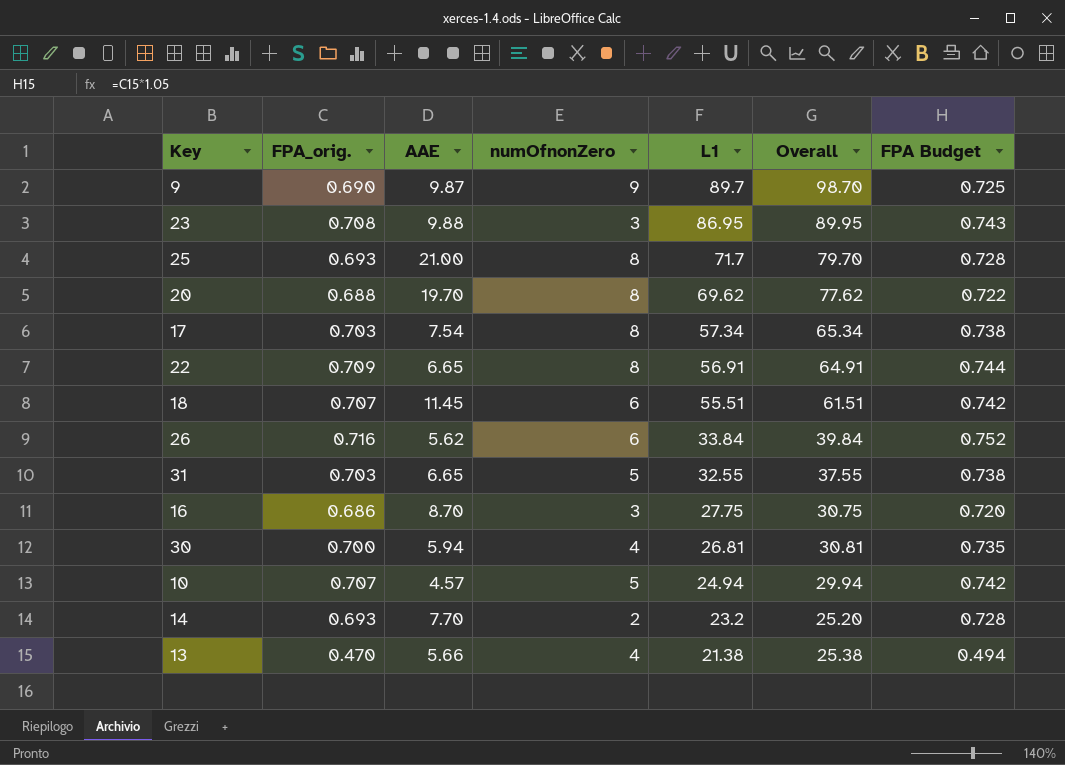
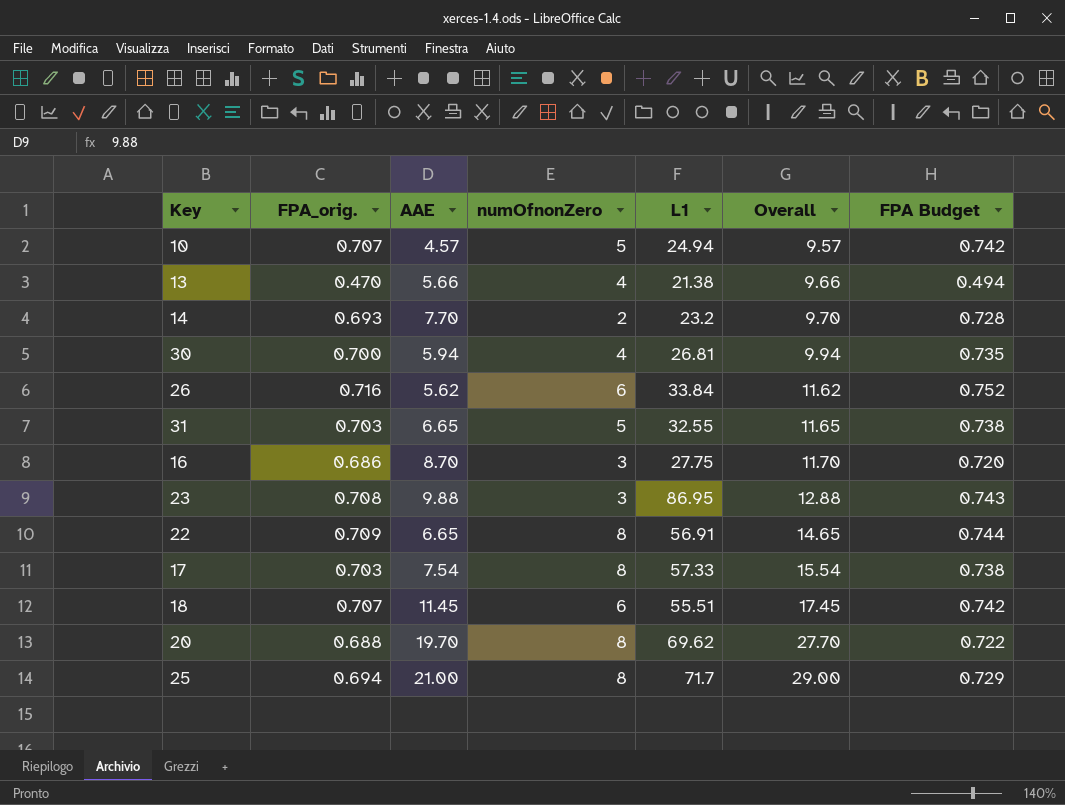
row order: L1 descending -> Overall ascending
column Overall | formula: [numOfnonZero] + [L1] -> [AAE] + [numOfnonZero]
row 9: 0.690 | 9.87 | 9 | 89.7 | 98.70 | 0.725 -> none
17 | L1: 57.34 -> 57.33
25 | FPA_orig.: 0.693 -> 0.694
25 | FPA Budget: 0.728 -> 0.729

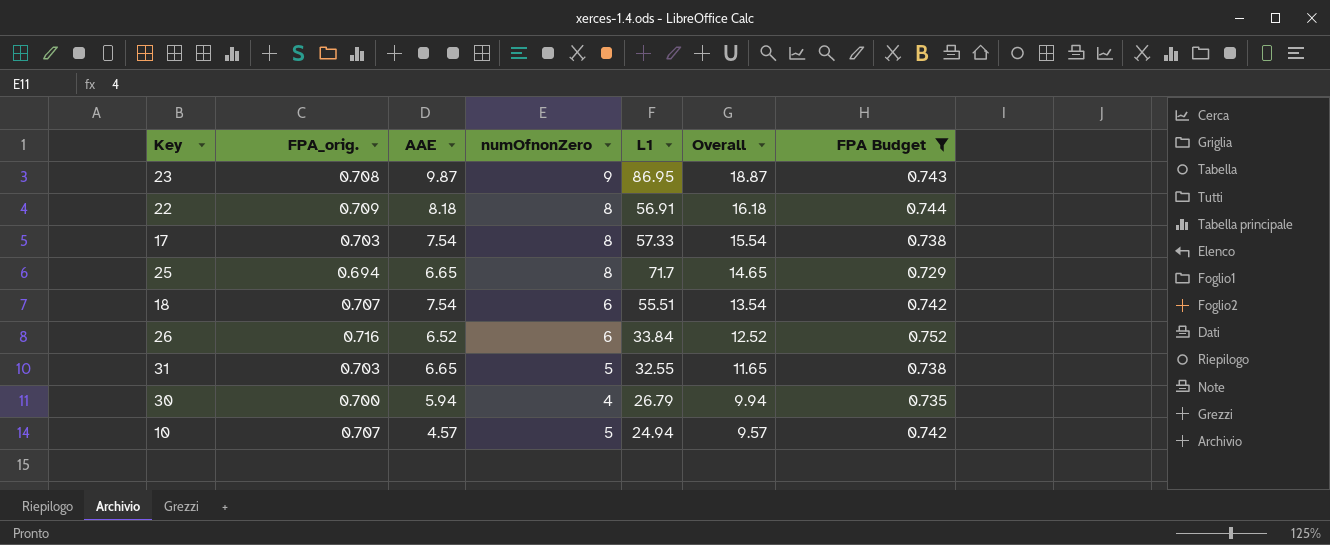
filter: none -> FPA Budget >= 0.729
row order: Overall ascending -> Overall descending
23 | AAE: 9.88 -> 9.87
23 | numOfnonZero: 3 -> 9
23 | Overall: 12.88 -> 18.87
22 | AAE: 6.65 -> 8.18
22 | Overall: 14.65 -> 16.18
25 | AAE: 21.00 -> 6.65
25 | Overall: 29.00 -> 14.65
18 | AAE: 11.45 -> 7.54
18 | Overall: 17.45 -> 13.54
26 | AAE: 5.62 -> 6.52
26 | Overall: 11.62 -> 12.52
30 | L1: 26.81 -> 26.79

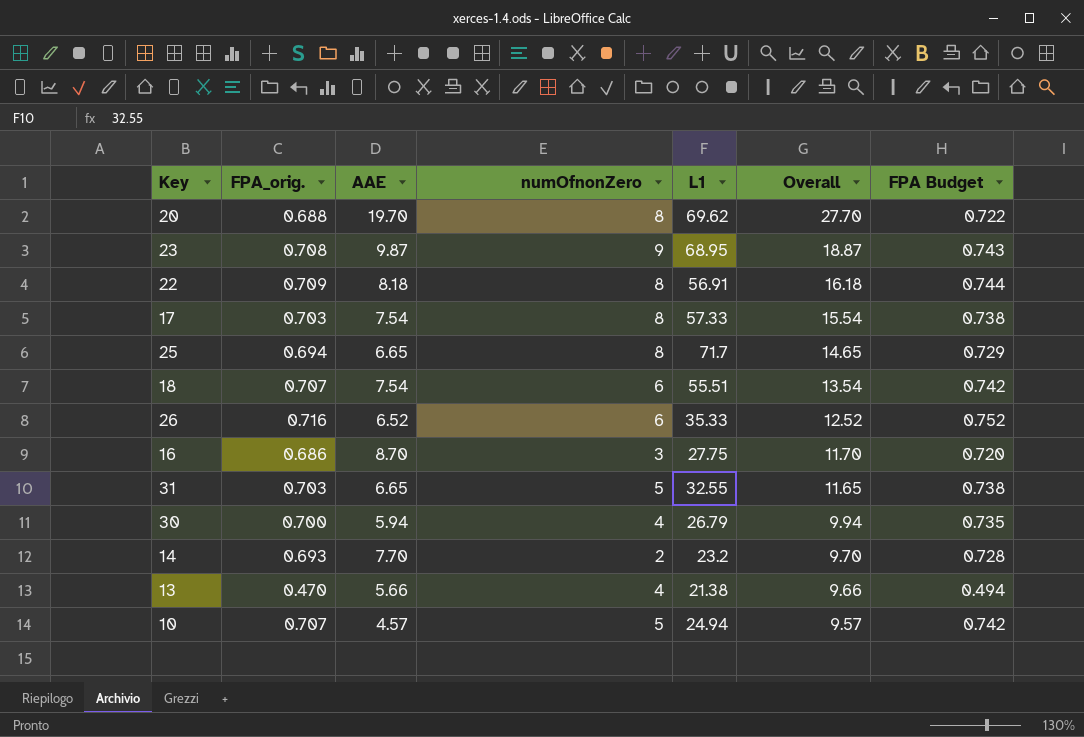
filter: FPA Budget >= 0.729 -> none
23 | L1: 86.95 -> 68.95
26 | L1: 33.84 -> 35.33

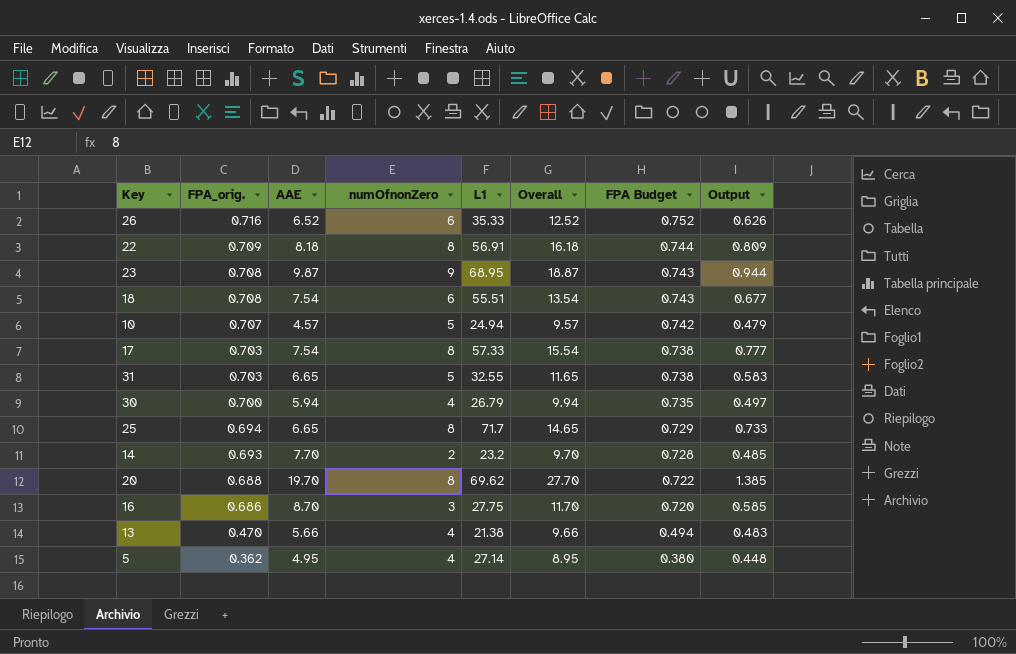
row order: Overall descending -> FPA_orig. descending
column Output | formula: none -> [Overall] * 0.05
18 | FPA_orig.: 0.707 -> 0.708
18 | FPA Budget: 0.742 -> 0.743
row 5: none -> 0.362 | 4.95 | 4 | 27.14 | 8.95 | 0.380 | 0.448

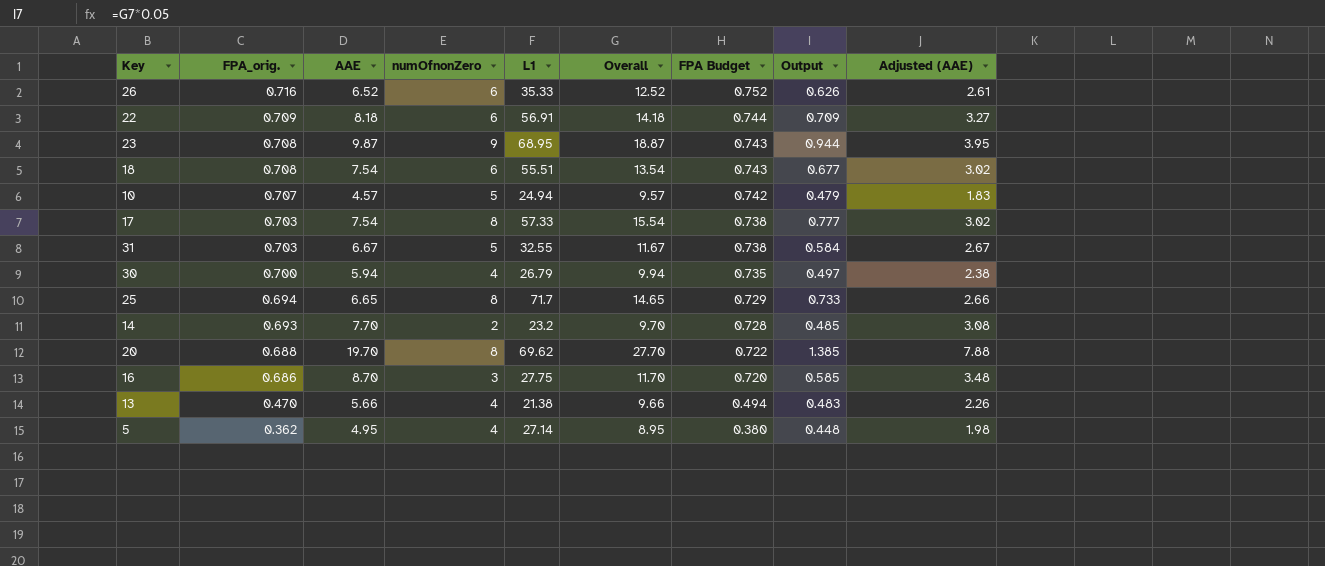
column Adjusted (AAE) | formula: none -> [AAE] * 0.4
22 | numOfnonZero: 8 -> 6
22 | Overall: 16.18 -> 14.18
22 | Output: 0.809 -> 0.709
31 | AAE: 6.65 -> 6.67
31 | Overall: 11.65 -> 11.67
31 | Output: 0.583 -> 0.584

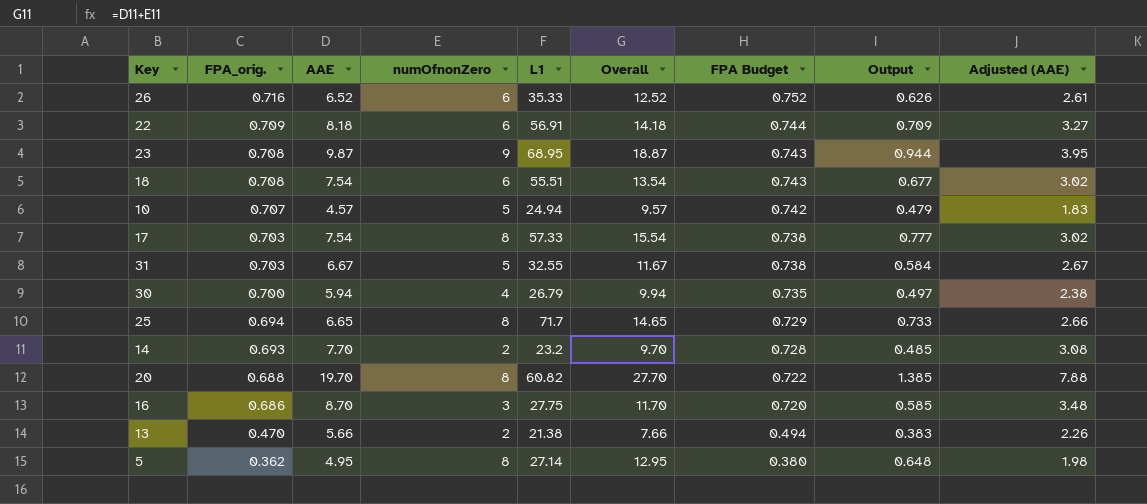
20 | L1: 69.62 -> 60.82
13 | numOfnonZero: 4 -> 2
13 | Overall: 9.66 -> 7.66
13 | Output: 0.483 -> 0.383
5 | numOfnonZero: 4 -> 8
5 | Overall: 8.95 -> 12.95
5 | Output: 0.448 -> 0.648

